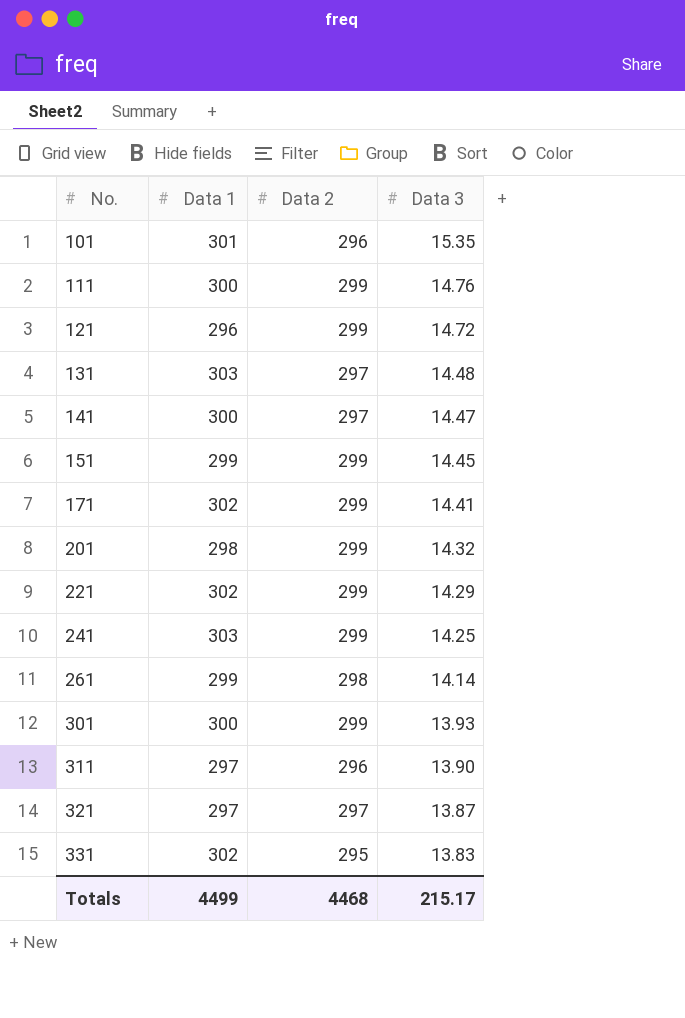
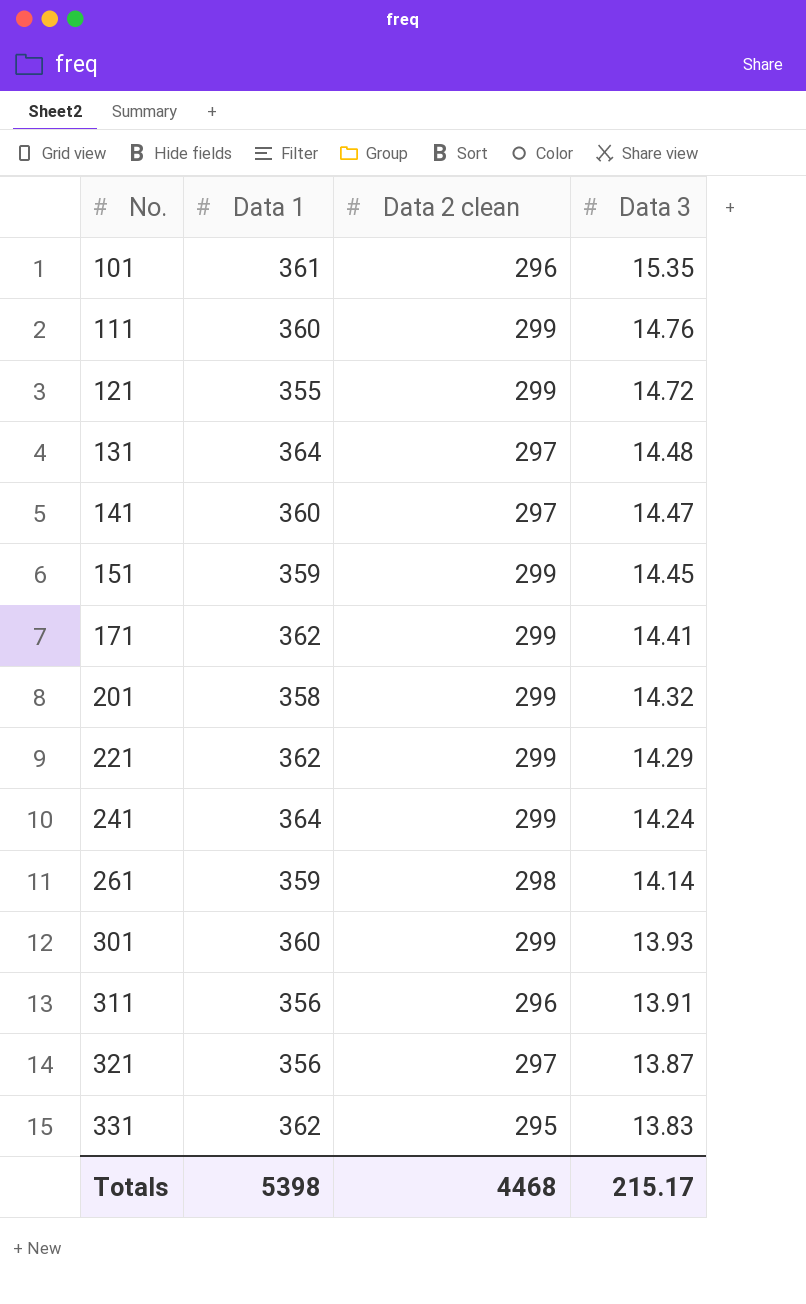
column name: Data 2 -> Data 2 clean
101 | Data 1: 301 -> 361
111 | Data 1: 300 -> 360
121 | Data 1: 296 -> 355
131 | Data 1: 303 -> 364
141 | Data 1: 300 -> 360
151 | Data 1: 299 -> 359
171 | Data 1: 302 -> 362
201 | Data 1: 298 -> 358
221 | Data 1: 302 -> 362
241 | Data 1: 303 -> 364
241 | Data 3: 14.25 -> 14.24
261 | Data 1: 299 -> 359
301 | Data 1: 300 -> 360
311 | Data 1: 297 -> 356
311 | Data 3: 13.90 -> 13.91
321 | Data 1: 297 -> 356
331 | Data 1: 302 -> 362
Totals | Data 1: 4499 -> 5398

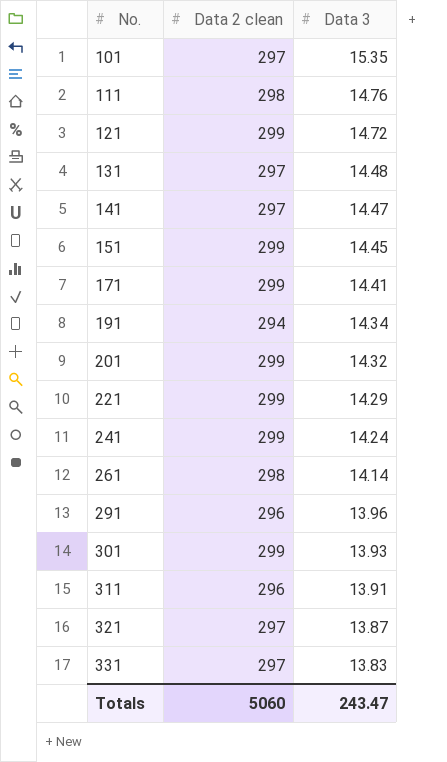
column Data 1 | position: 2 -> none
101 | Data 2 clean: 296 -> 297
111 | Data 2 clean: 299 -> 298
row 191: none -> 294 | 14.34
row 291: none -> 296 | 13.96
331 | Data 2 clean: 295 -> 297
Totals | Data 2 clean: 4468 -> 5060
Totals | Data 3: 215.17 -> 243.47

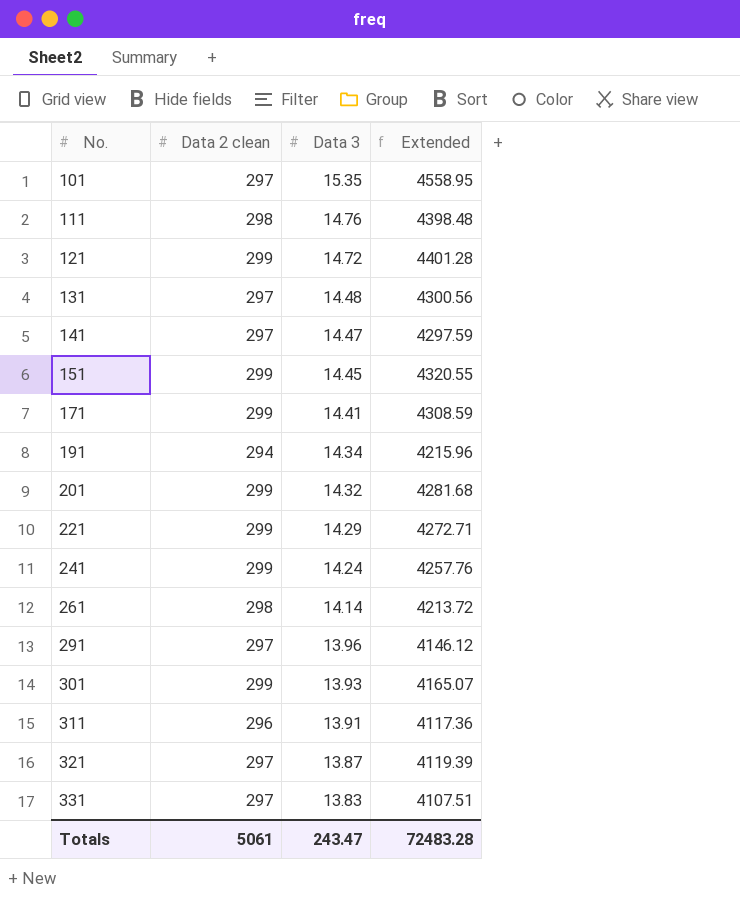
column Extended | formula: none -> [Data 2 clean] * [Data 3]
291 | Data 2 clean: 296 -> 297
Totals | Data 2 clean: 5060 -> 5061

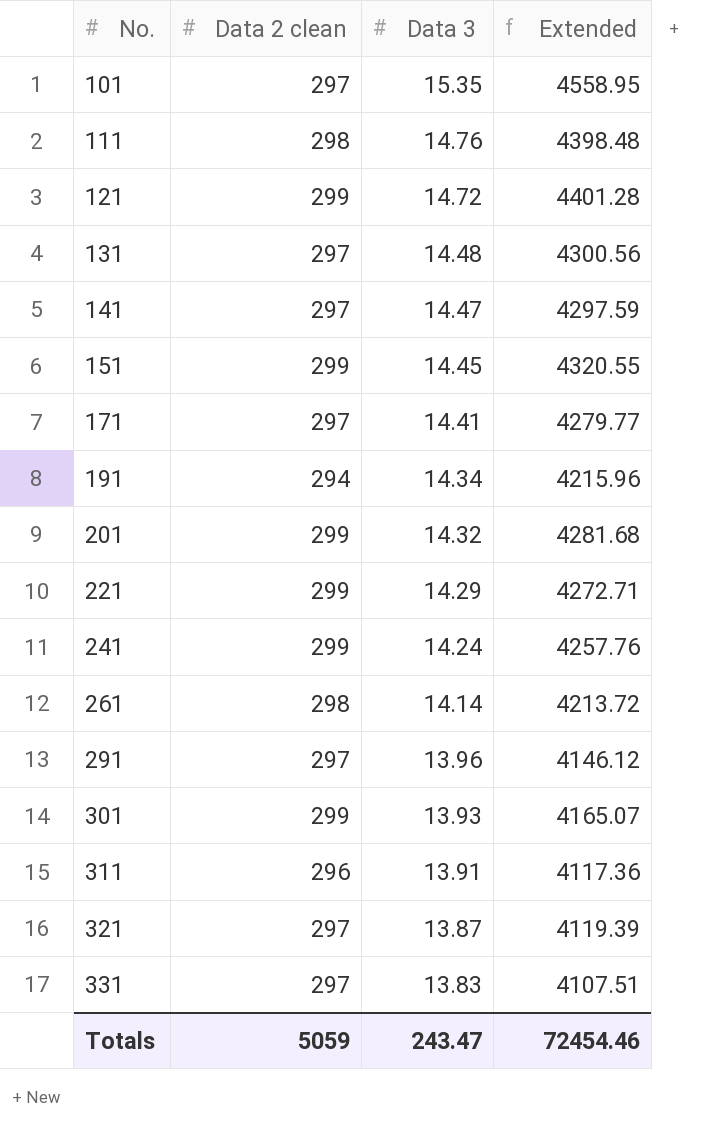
171 | Data 2 clean: 299 -> 297
171 | Extended: 4308.59 -> 4279.77
Totals | Data 2 clean: 5061 -> 5059
Totals | Extended: 72483.28 -> 72454.46

